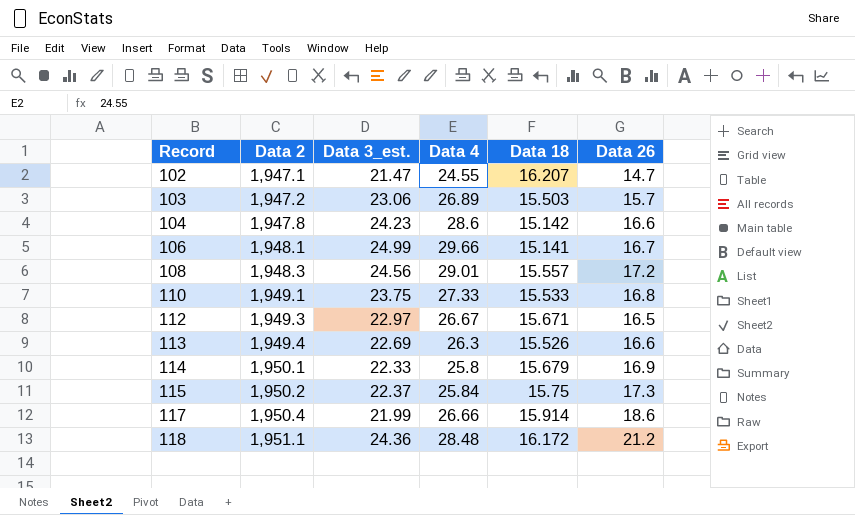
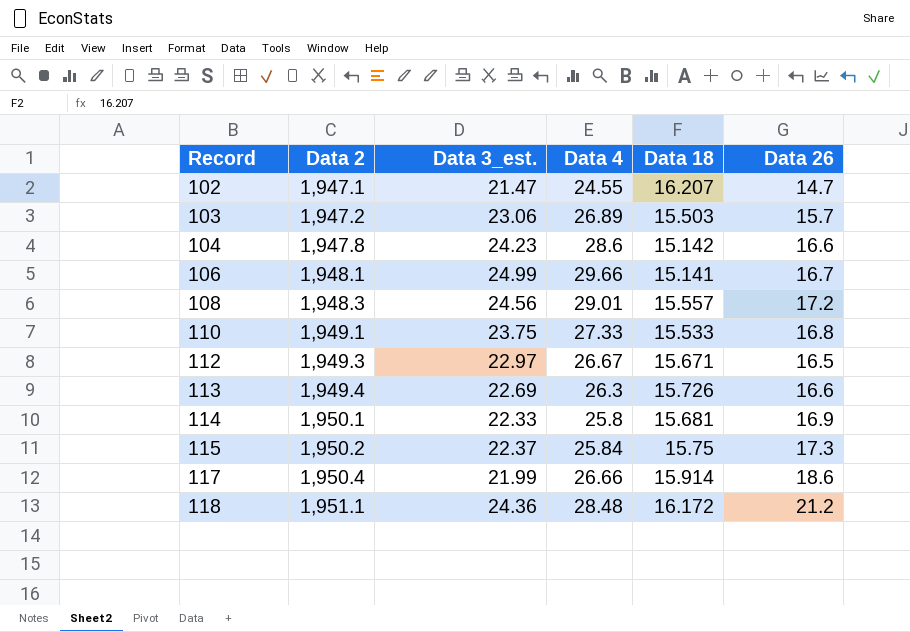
113 | Data 18: 15.526 -> 15.726
114 | Data 18: 15.679 -> 15.681

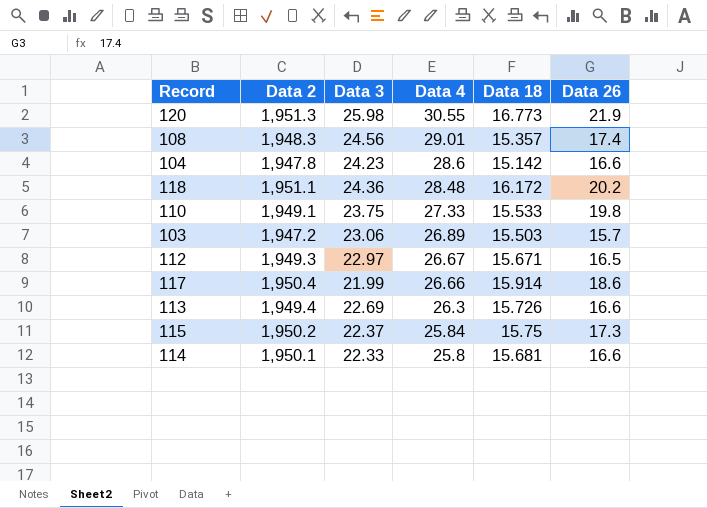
row order: Record ascending -> Data 4 descending
column name: Data 3_est. -> Data 3
row 102: 1,947.1 | 21.47 | 24.55 | 16.207 | 14.7 -> none
row 106: 1,948.1 | 24.99 | 29.66 | 15.141 | 16.7 -> none
row 120: none -> 1,951.3 | 25.98 | 30.55 | 16.773 | 21.9
108 | Data 18: 15.557 -> 15.357
108 | Data 26: 17.2 -> 17.4
118 | Data 26: 21.2 -> 20.2
110 | Data 26: 16.8 -> 19.8
114 | Data 26: 16.9 -> 16.6

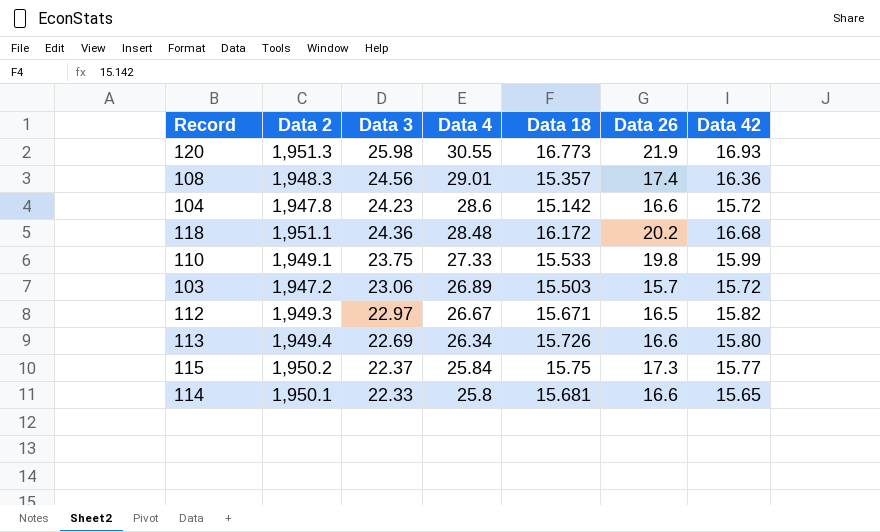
column Data 42 | position: none -> 7
row 117: 1,950.4 | 21.99 | 26.66 | 15.914 | 18.6 -> none
113 | Data 4: 26.3 -> 26.34

